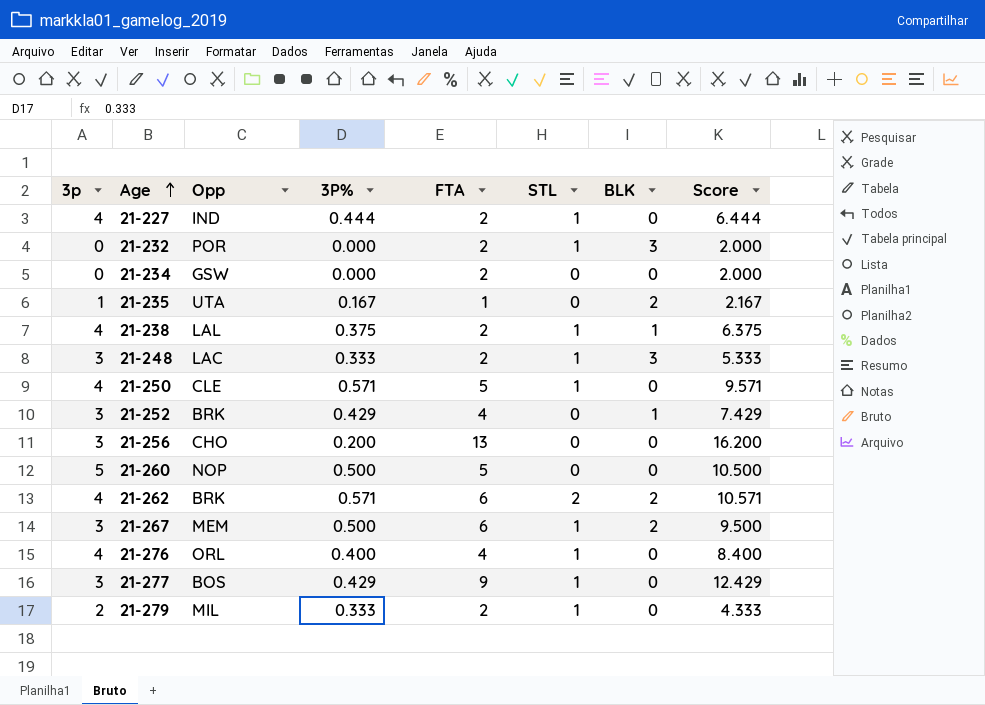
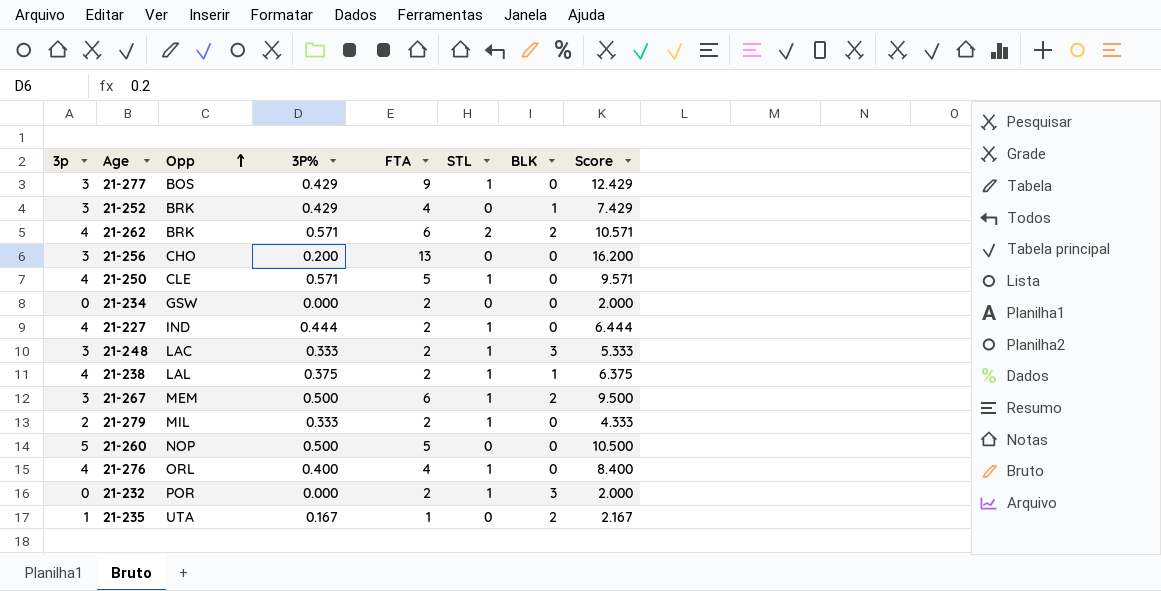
row order: Age ascending -> Opp ascending

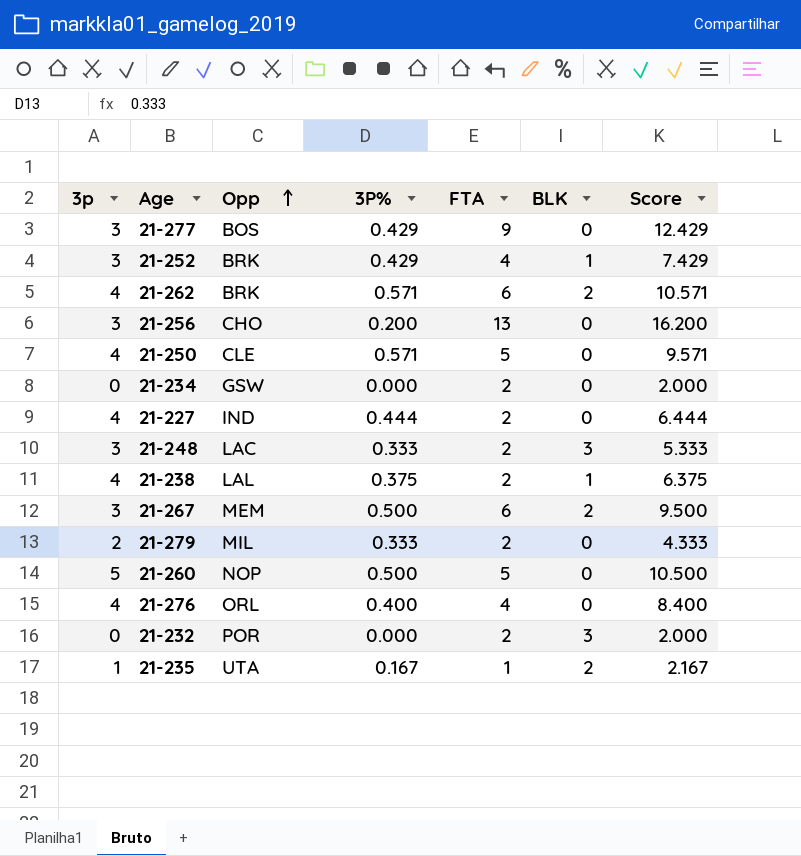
column STL | position: 6 -> none

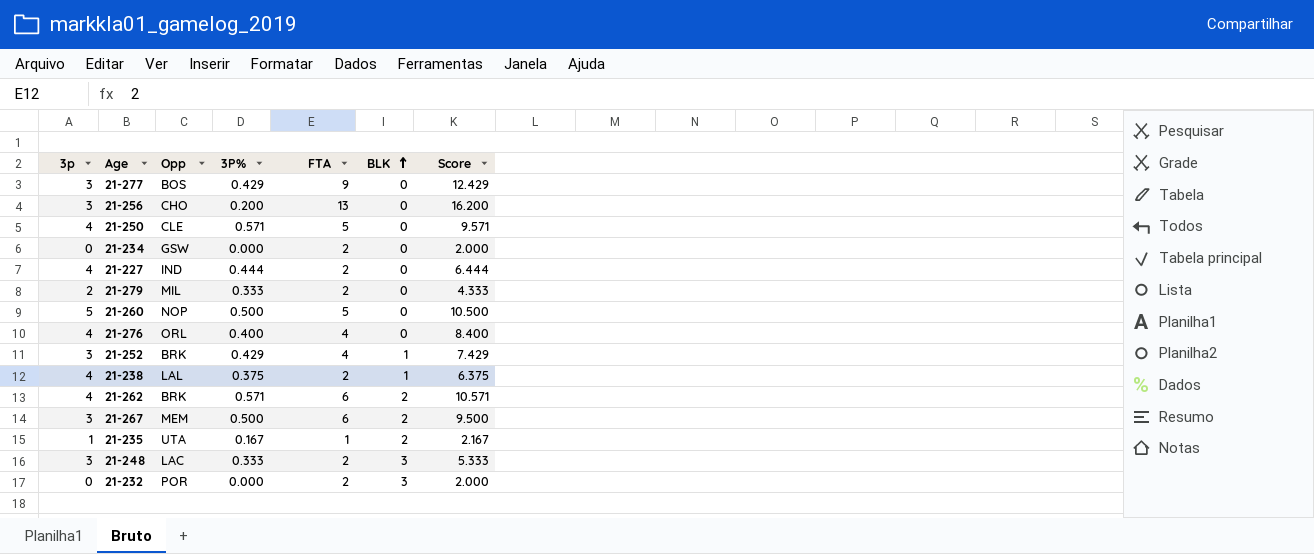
row order: Opp ascending -> BLK ascending

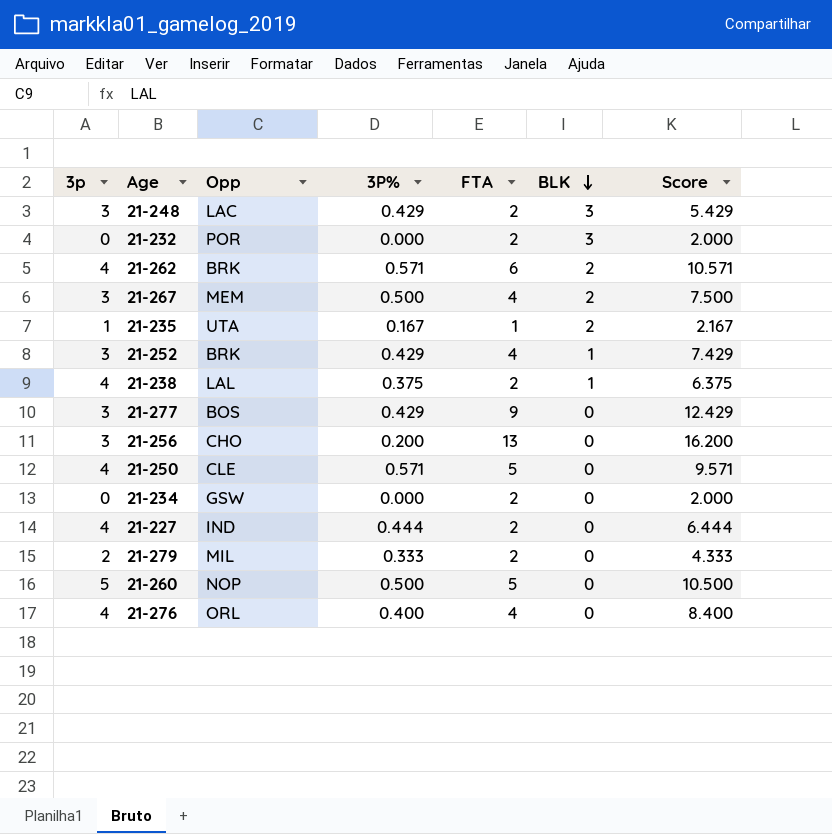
row order: BLK ascending -> BLK descending
21-248 | 3P%: 0.333 -> 0.429
21-248 | Score: 5.333 -> 5.429
21-267 | FTA: 6 -> 4
21-267 | Score: 9.500 -> 7.500

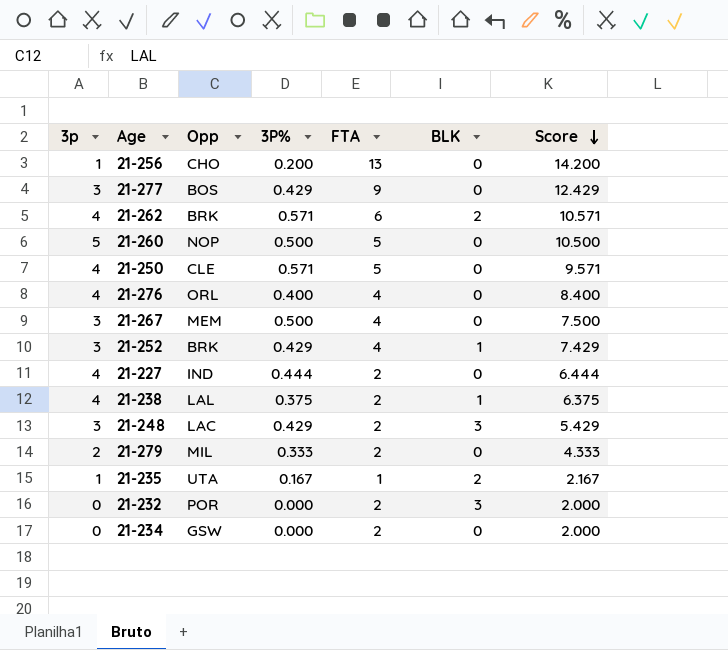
row order: BLK descending -> Score descending
21-256 | 3p: 3 -> 1
21-256 | Score: 16.200 -> 14.200
21-267 | BLK: 2 -> 0

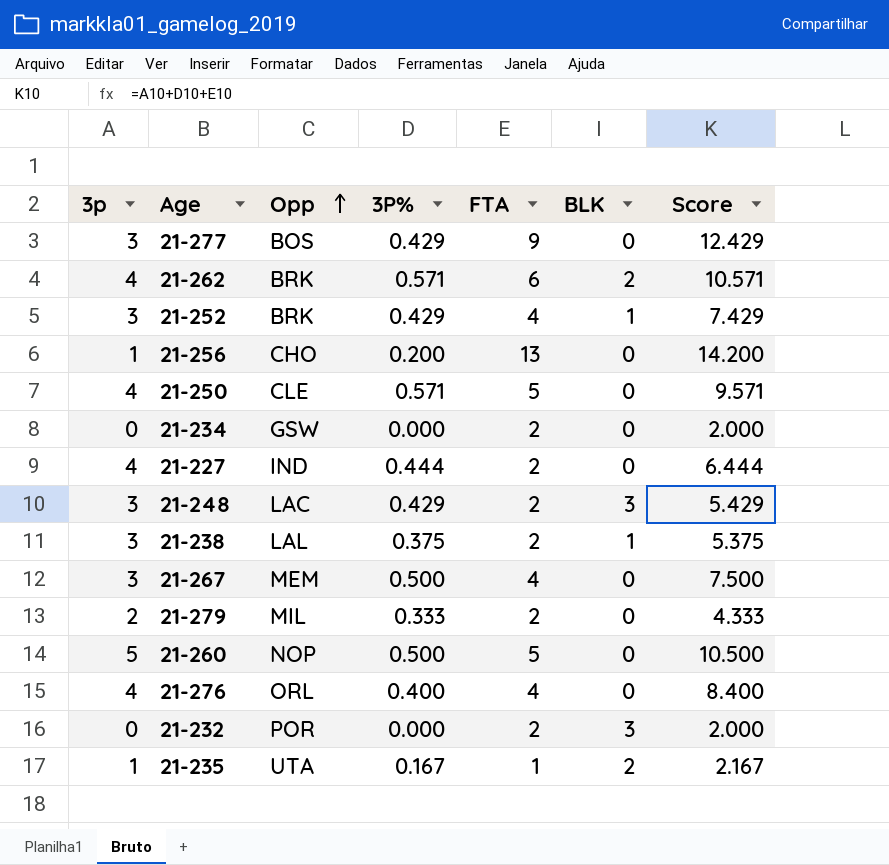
row order: Score descending -> Opp ascending
21-238 | 3p: 4 -> 3
21-238 | Score: 6.375 -> 5.375

